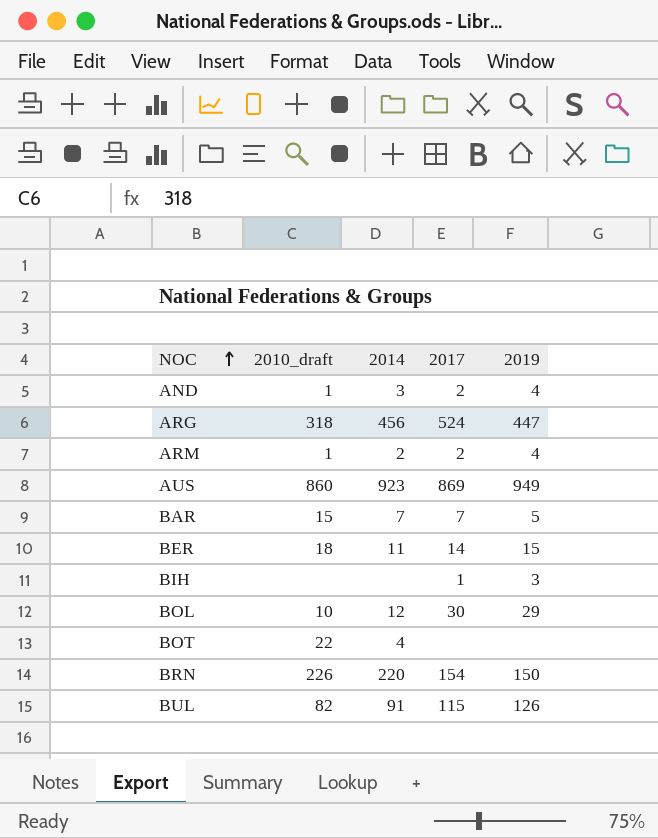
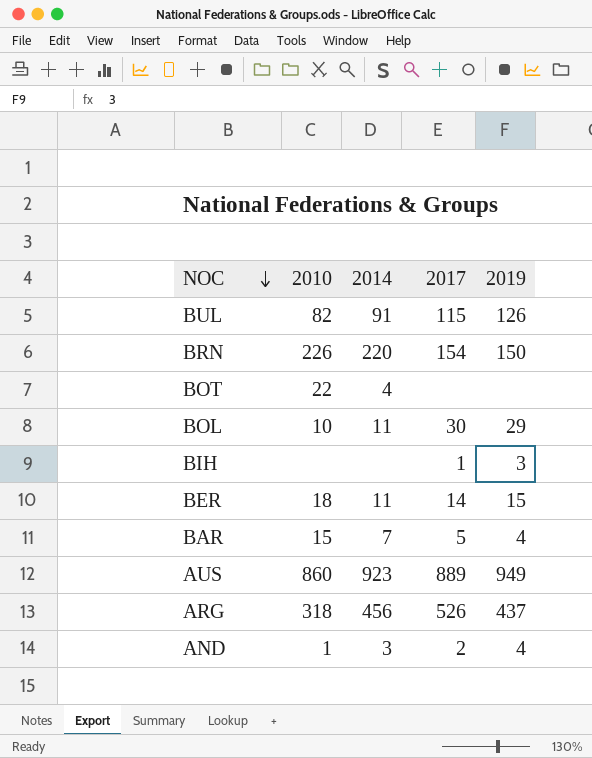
row order: NOC ascending -> NOC descending
column name: 2010_draft -> 2010
row ARM: 1 | 2 | 2 | 4 -> none
BOL | 2014: 12 -> 11
BAR | 2017: 7 -> 5
BAR | 2019: 5 -> 4
AUS | 2017: 869 -> 889
ARG | 2017: 524 -> 526
ARG | 2019: 447 -> 437

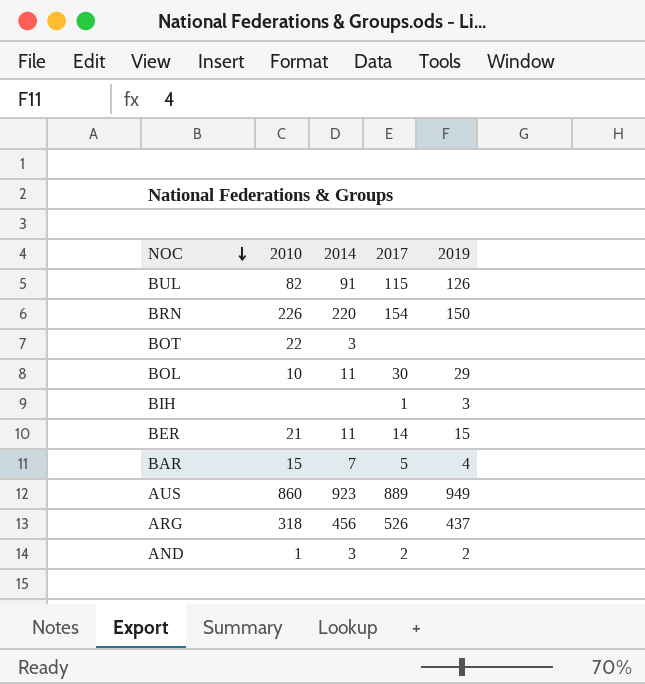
BOT | 2014: 4 -> 3
BER | 2010: 18 -> 21
AND | 2019: 4 -> 2

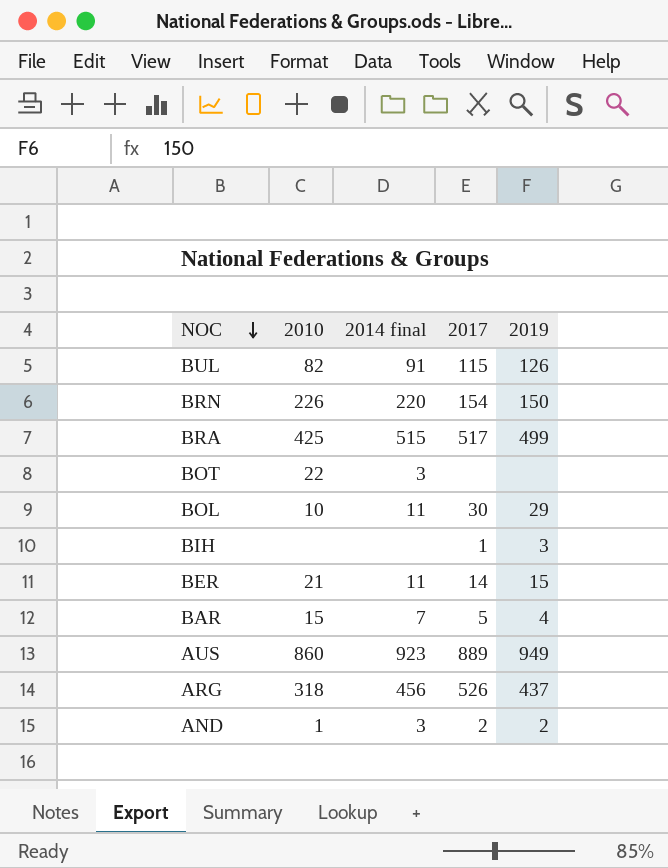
column name: 2014 -> 2014 final
row BRA: none -> 425 | 515 | 517 | 499

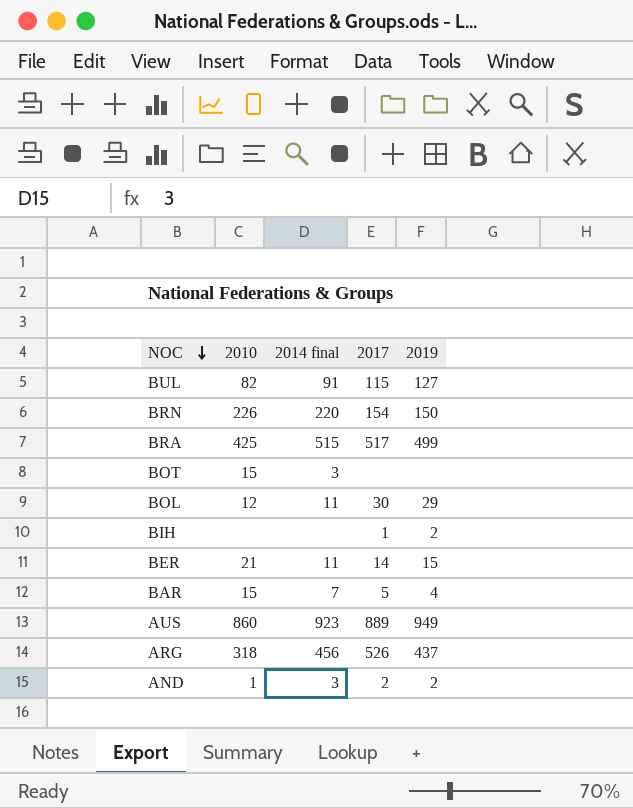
BUL | 2019: 126 -> 127
BOT | 2010: 22 -> 15
BOL | 2010: 10 -> 12
BIH | 2019: 3 -> 2

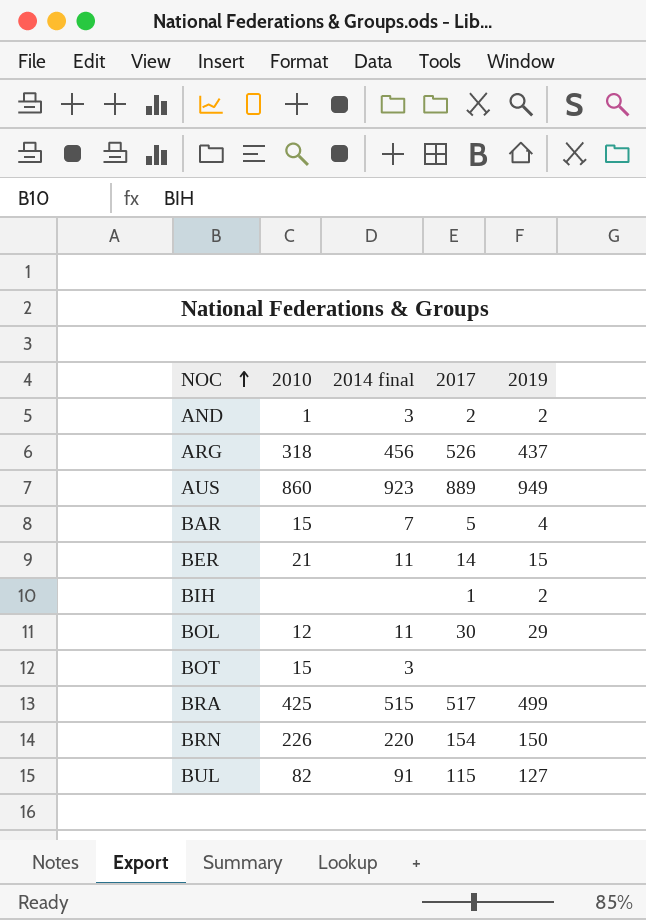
row order: NOC descending -> NOC ascending

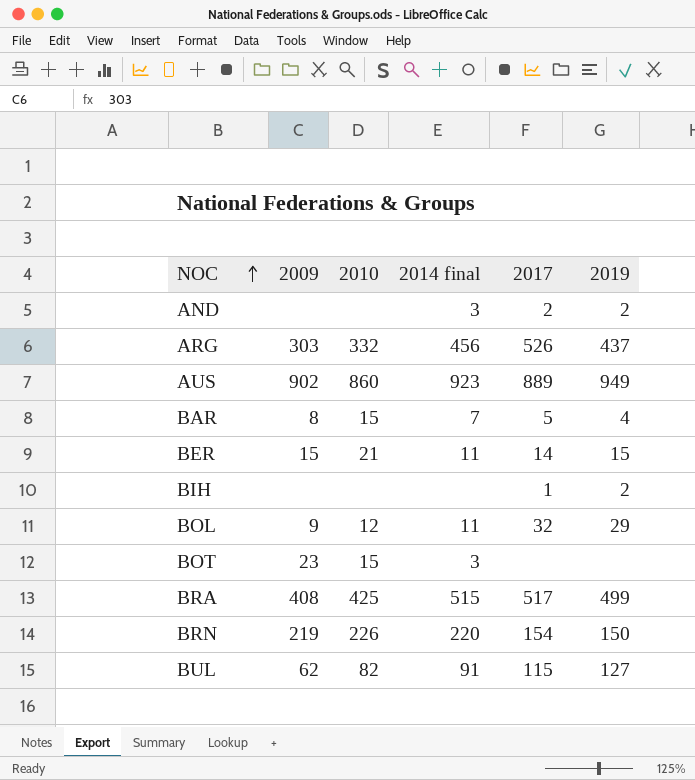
column 2009 | position: none -> 2
AND | 2010: 1 -> none
ARG | 2010: 318 -> 332
BOL | 2017: 30 -> 32

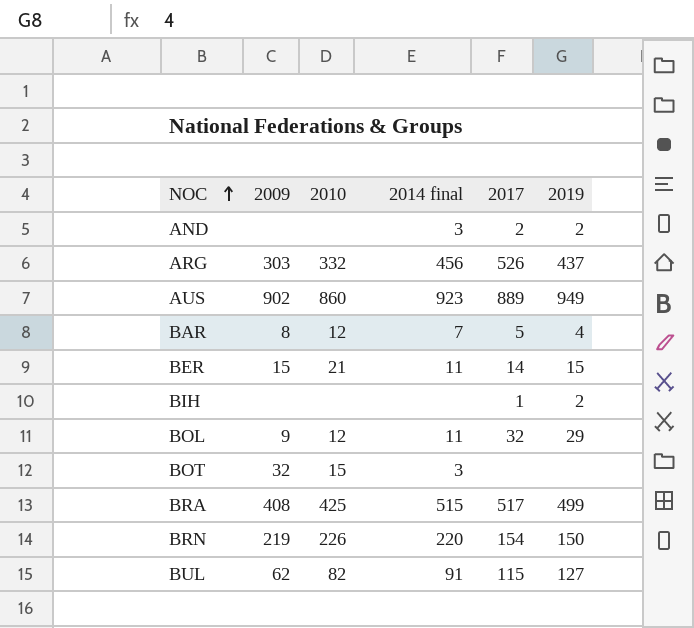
BAR | 2010: 15 -> 12
BOT | 2009: 23 -> 32

